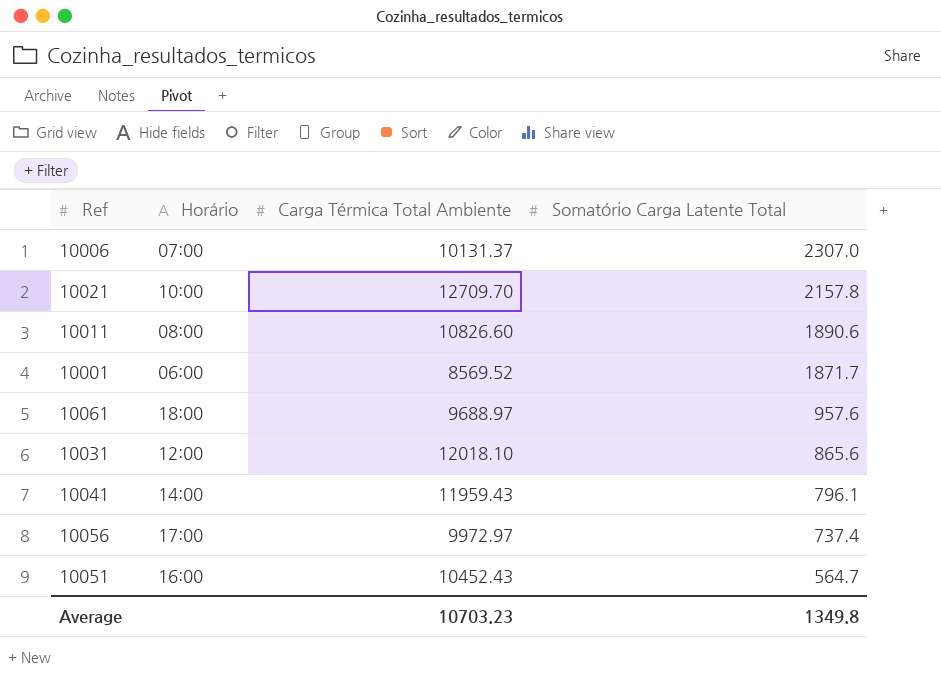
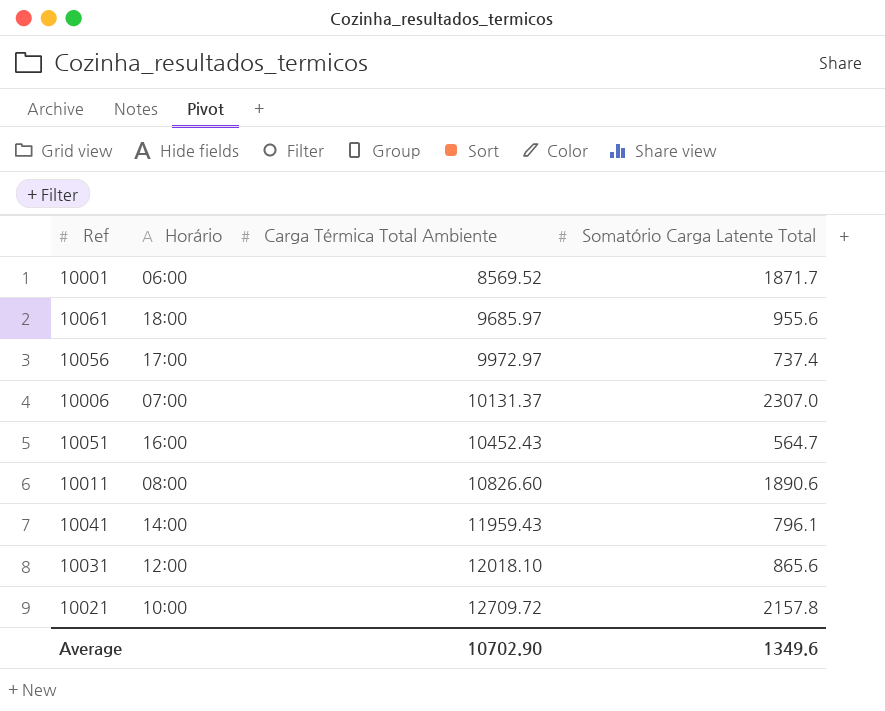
row order: Somatório Carga Latente Total descending -> Carga Térmica Total Ambiente ascending
10061 | Carga Térmica Total Ambiente: 9688.97 -> 9685.97
10061 | Somatório Carga Latente Total: 957.6 -> 955.6
10021 | Carga Térmica Total Ambiente: 12709.70 -> 12709.72
Average | Carga Térmica Total Ambiente: 10703.23 -> 10702.90
Average | Somatório Carga Latente Total: 1349.8 -> 1349.6

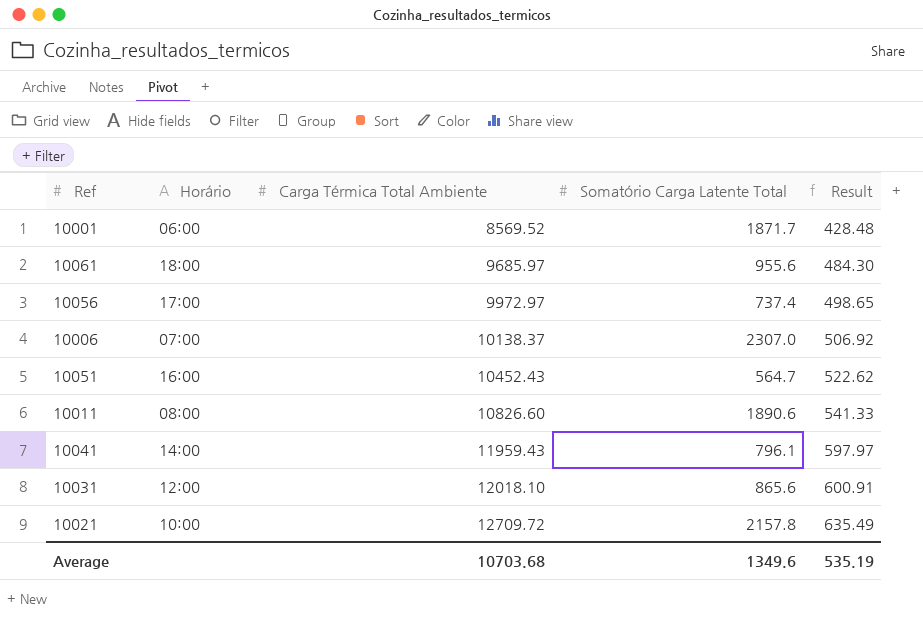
column Result | formula: none -> [Carga Térmica Total Ambiente] * 0.05
10006 | Carga Térmica Total Ambiente: 10131.37 -> 10138.37
Average | Carga Térmica Total Ambiente: 10702.90 -> 10703.68

